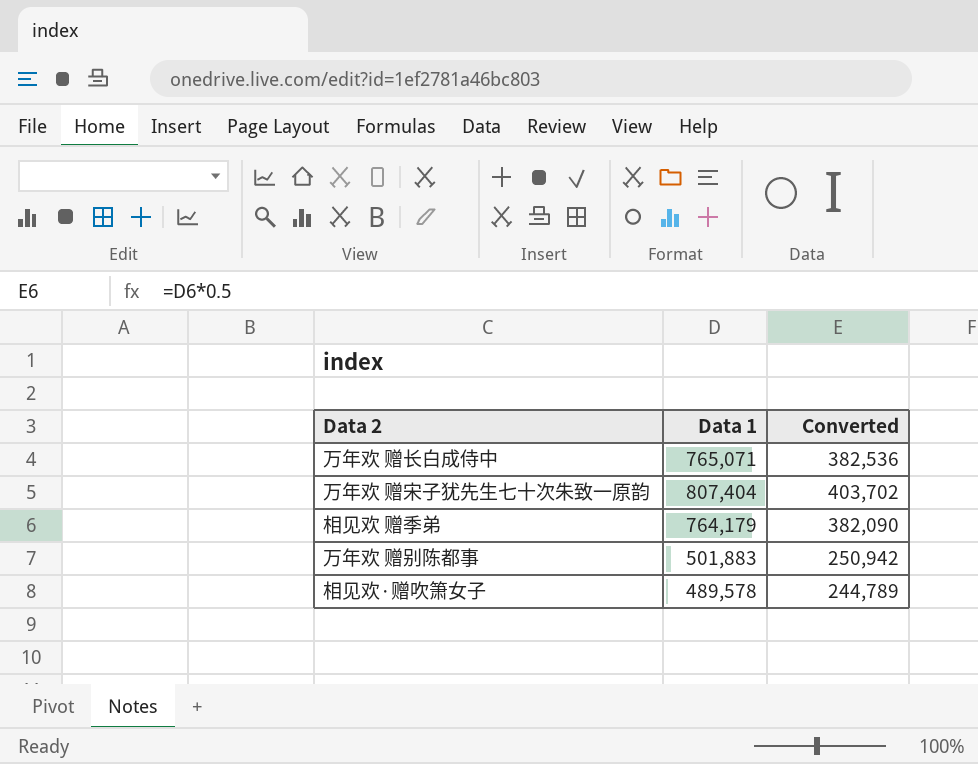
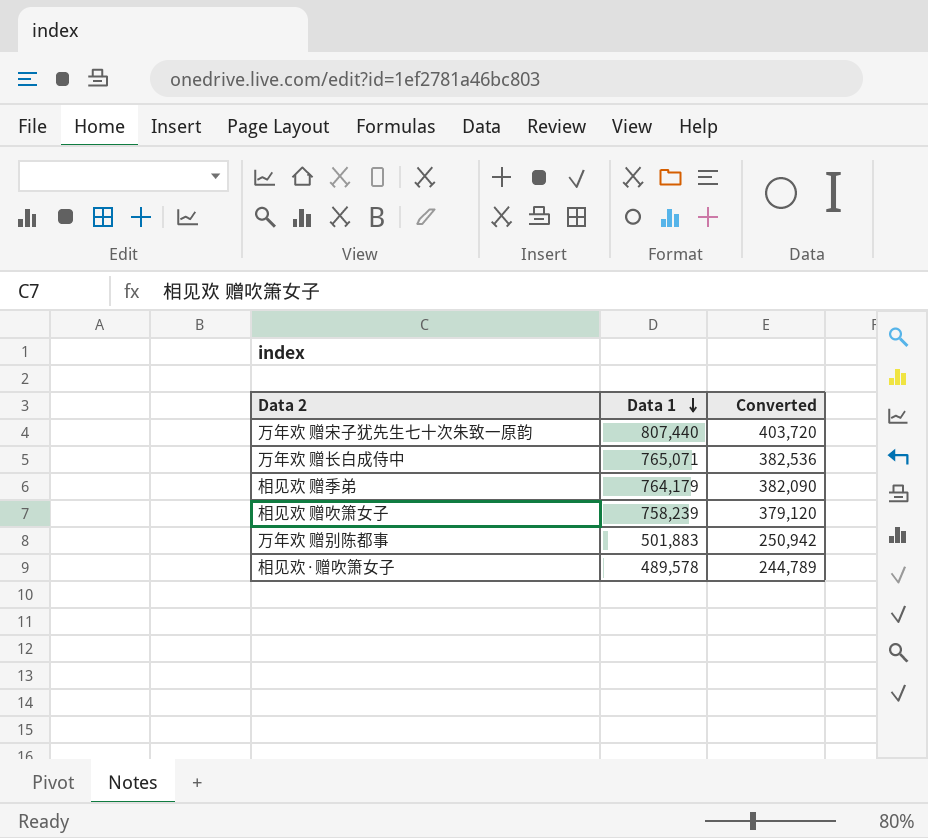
row order: none -> Data 1 descending
万年欢 赠宋子犹先生七十次朱致一原韵 | Data 1: 807,404 -> 807,440
万年欢 赠宋子犹先生七十次朱致一原韵 | Converted: 403,702 -> 403,720
row 相见欢 赠吹箫女子: none -> 758,239 | 379,120

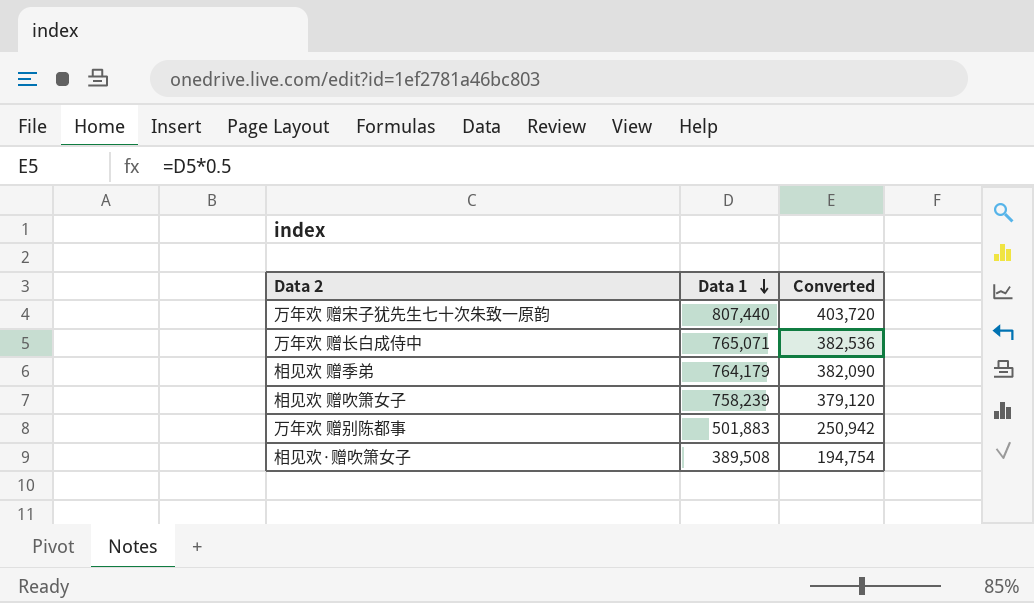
相见欢·赠吹箫女子 | Data 1: 489,578 -> 389,508
相见欢·赠吹箫女子 | Converted: 244,789 -> 194,754

